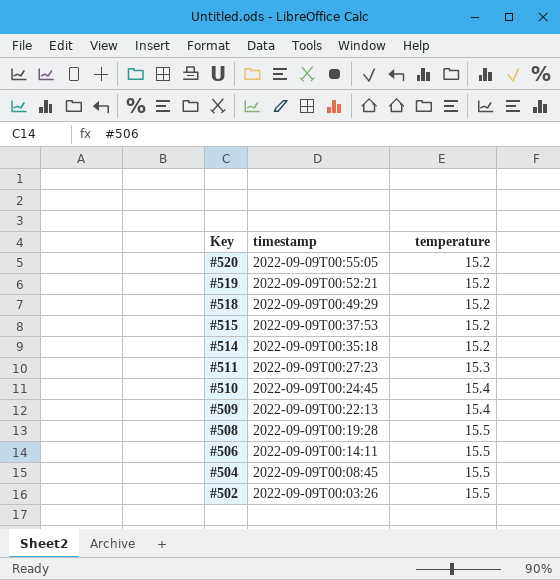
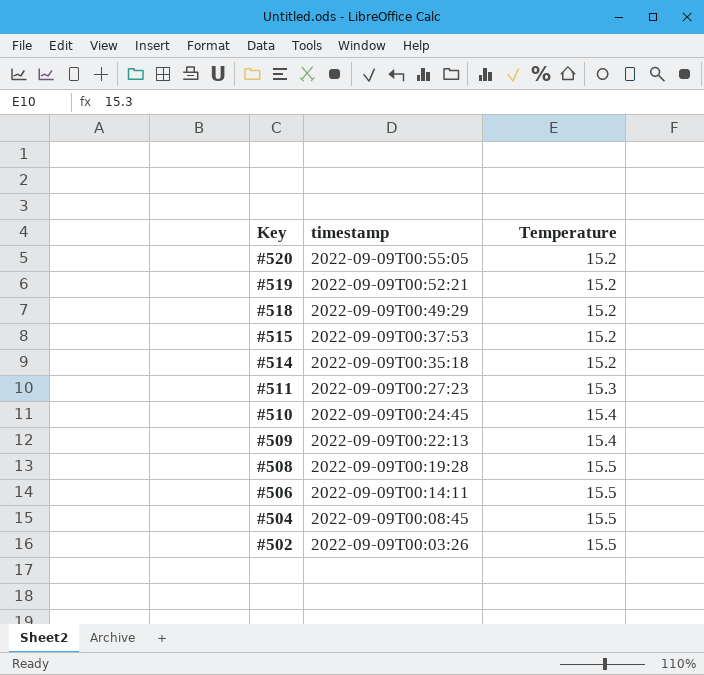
column name: temperature -> Temperature

